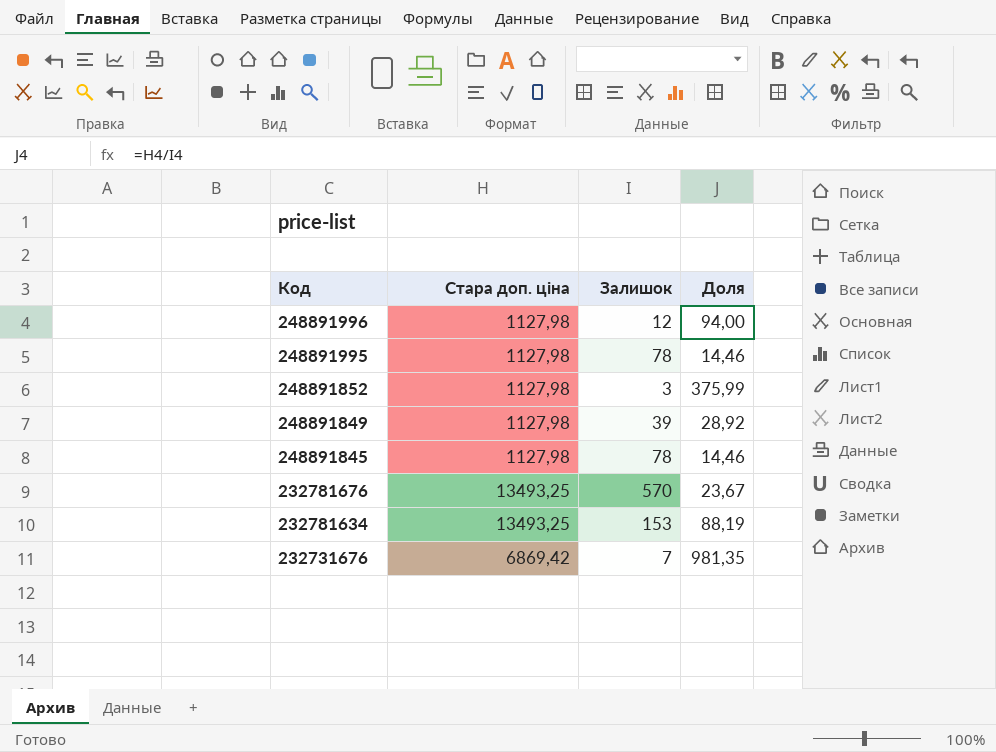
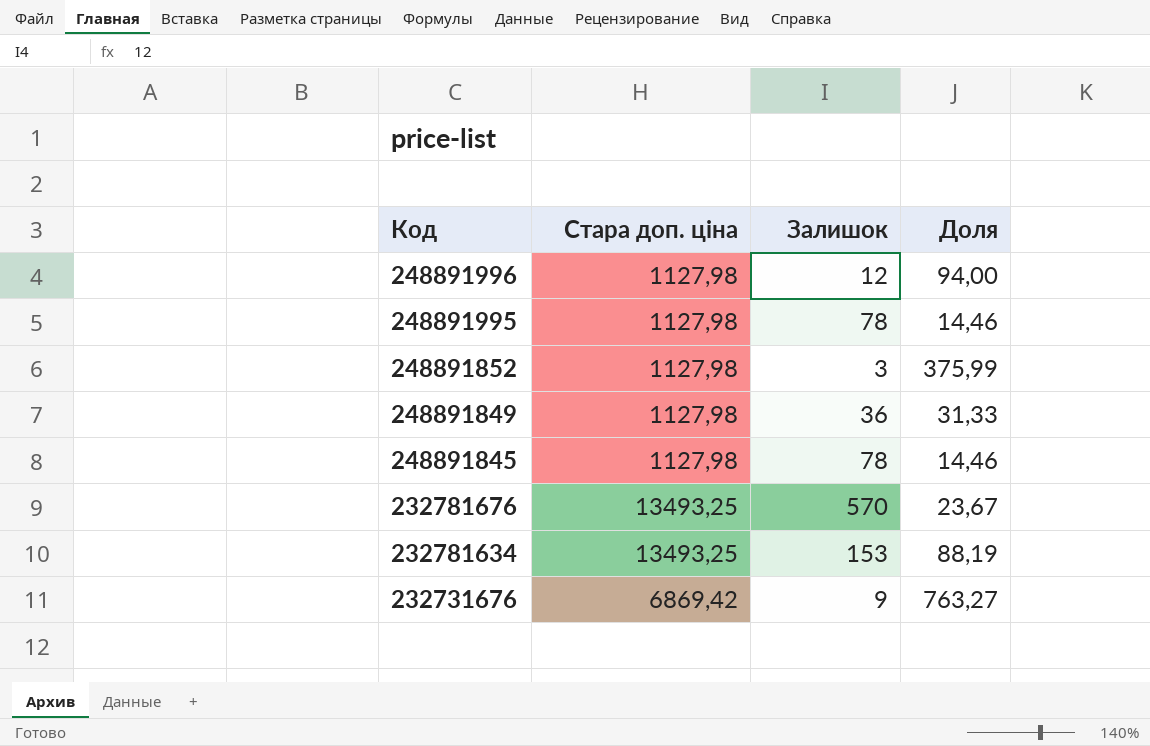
248891849 | Залишок: 39 -> 36
248891849 | Доля: 28,92 -> 31,33
232731676 | Залишок: 7 -> 9
232731676 | Доля: 981,35 -> 763,27

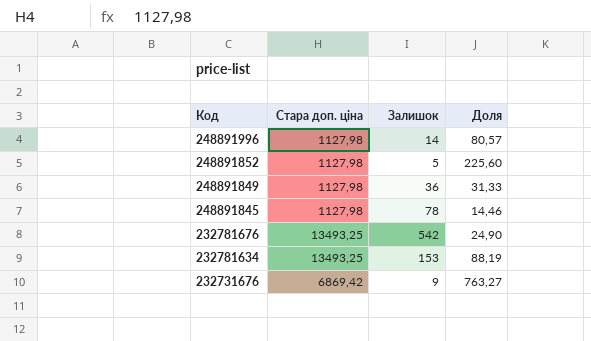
row 248891995: 1127,98 | 78 | 14,46 -> none
248891996 | Залишок: 12 -> 14
248891996 | Доля: 94,00 -> 80,57
248891852 | Залишок: 3 -> 5
248891852 | Доля: 375,99 -> 225,60
232781676 | Залишок: 570 -> 542
232781676 | Доля: 23,67 -> 24,90

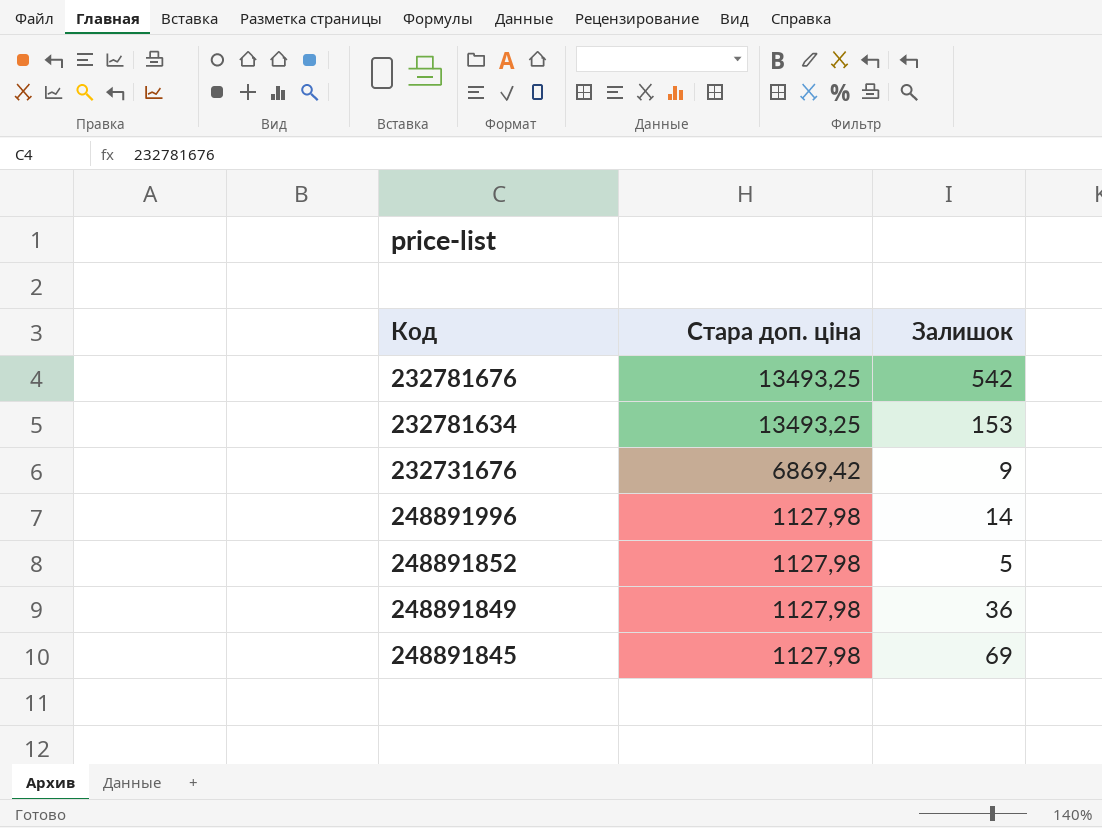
row order: Код descending -> Стара доп. ціна descending
column Доля | formula: [Стара доп. ціна] / [Залишок] -> none
248891845 | Залишок: 78 -> 69

